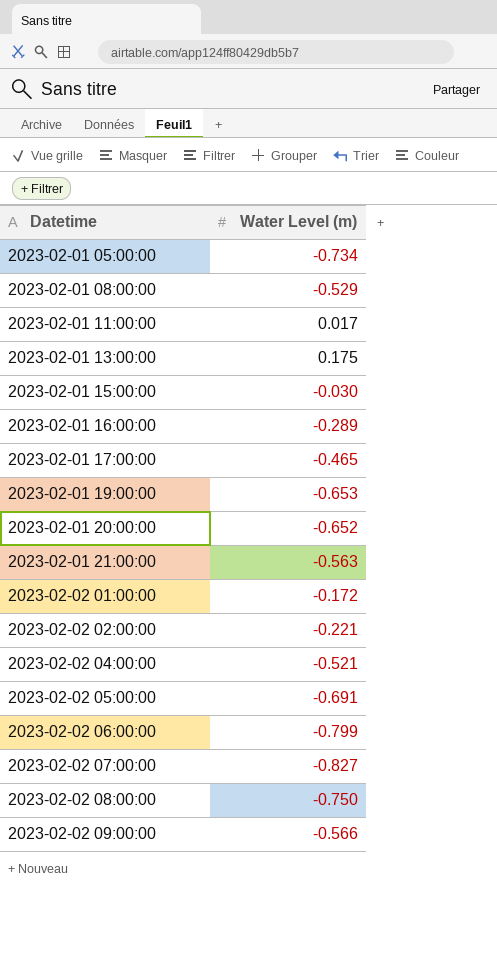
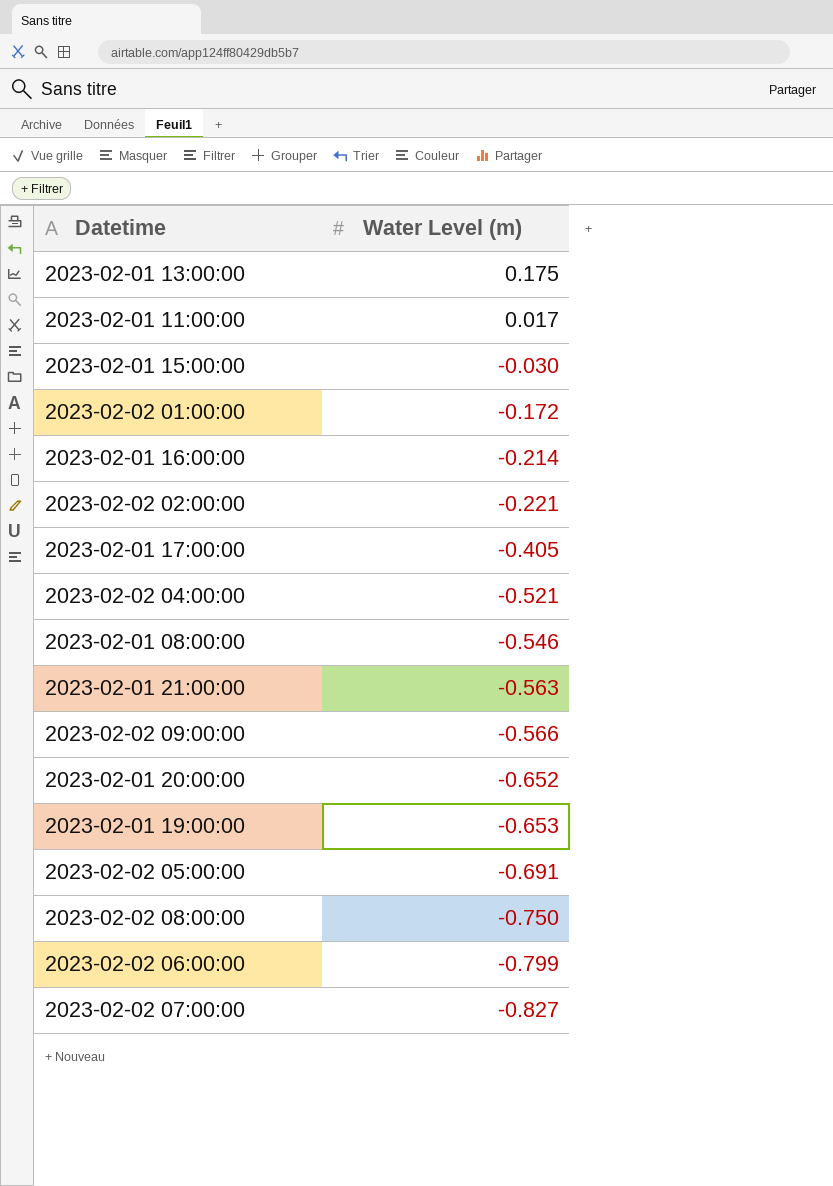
row order: Datetime ascending -> Water Level (m) descending
row 2023-02-01 05:00:00: -0.734 -> none
2023-02-01 16:00:00 | Water Level (m): -0.289 -> -0.214
2023-02-01 17:00:00 | Water Level (m): -0.465 -> -0.405
2023-02-01 08:00:00 | Water Level (m): -0.529 -> -0.546

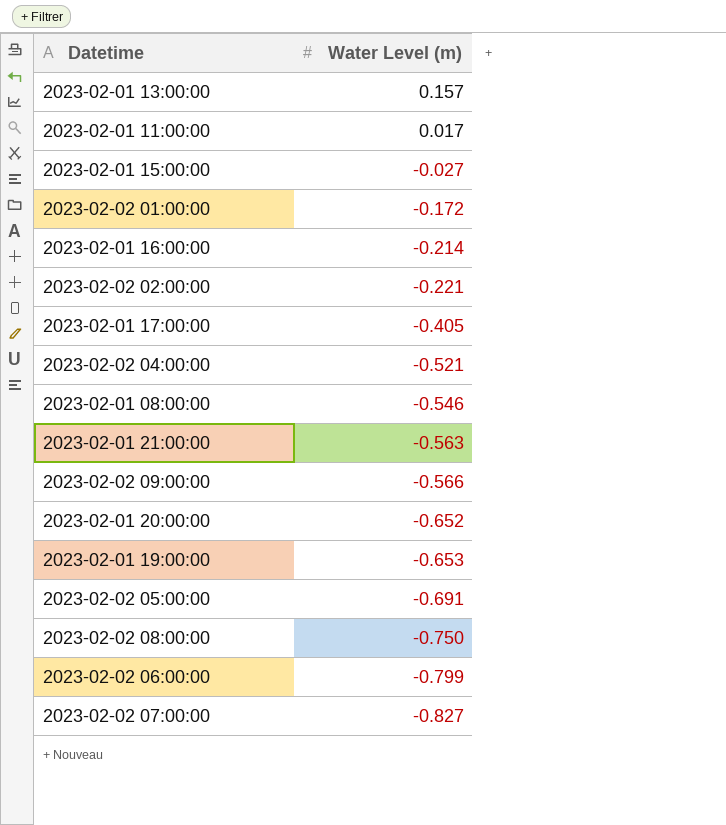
2023-02-01 13:00:00 | Water Level (m): 0.175 -> 0.157
2023-02-01 15:00:00 | Water Level (m): -0.030 -> -0.027

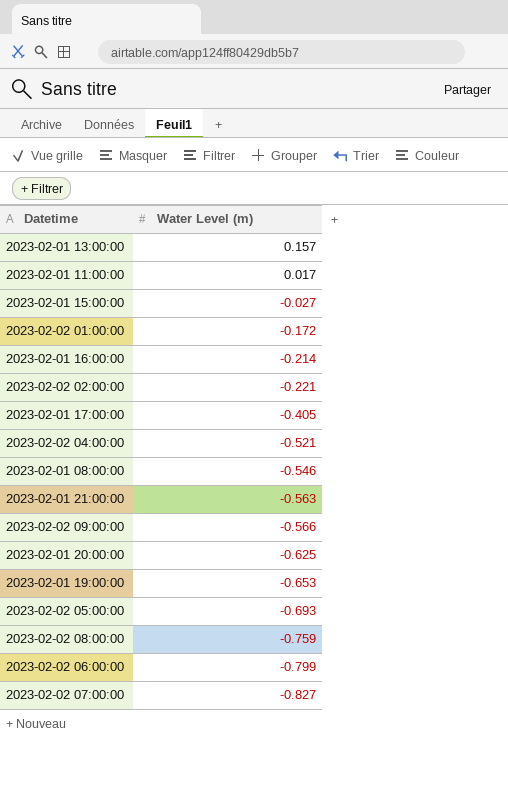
2023-02-01 20:00:00 | Water Level (m): -0.652 -> -0.625
2023-02-02 05:00:00 | Water Level (m): -0.691 -> -0.693
2023-02-02 08:00:00 | Water Level (m): -0.750 -> -0.759

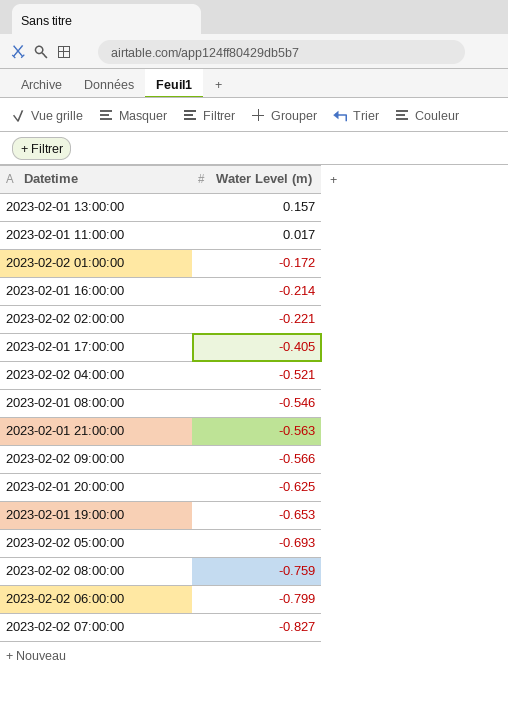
row 2023-02-01 15:00:00: -0.027 -> none

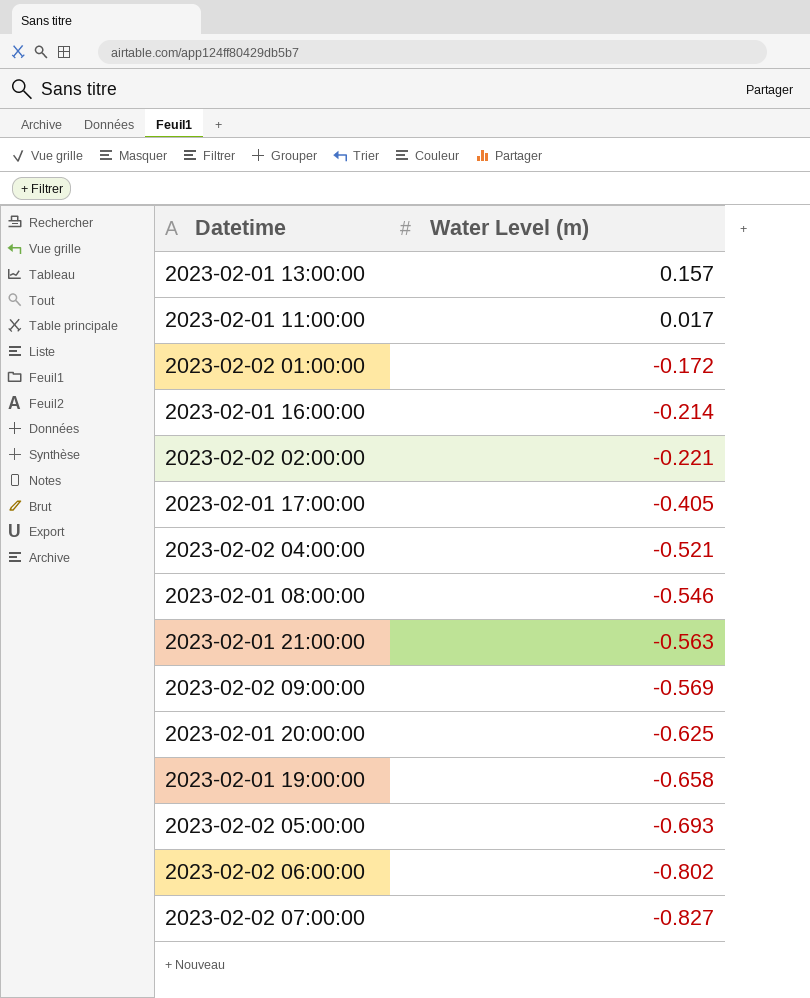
row 2023-02-02 08:00:00: -0.759 -> none
2023-02-02 09:00:00 | Water Level (m): -0.566 -> -0.569
2023-02-01 19:00:00 | Water Level (m): -0.653 -> -0.658
2023-02-02 06:00:00 | Water Level (m): -0.799 -> -0.802

